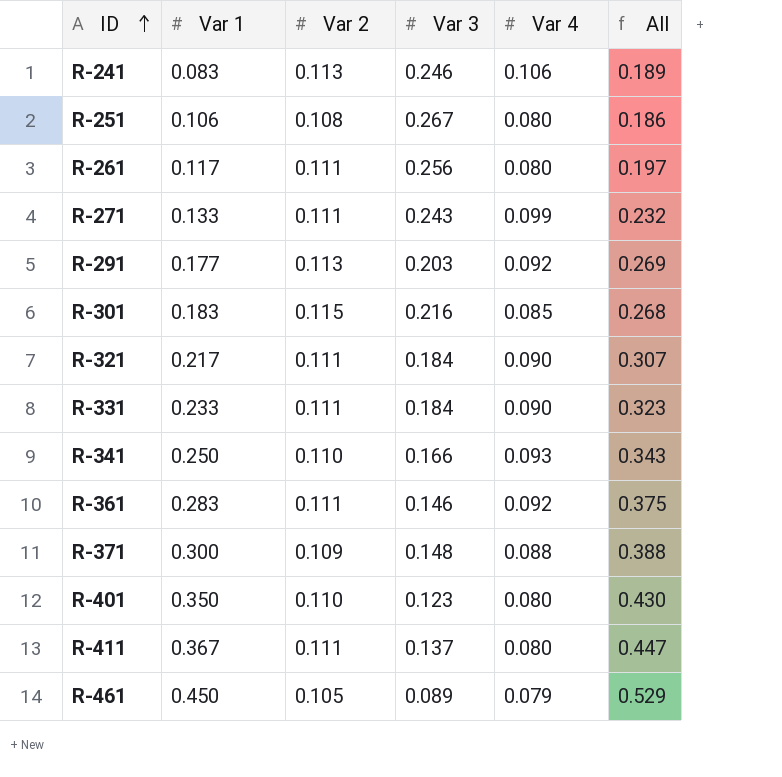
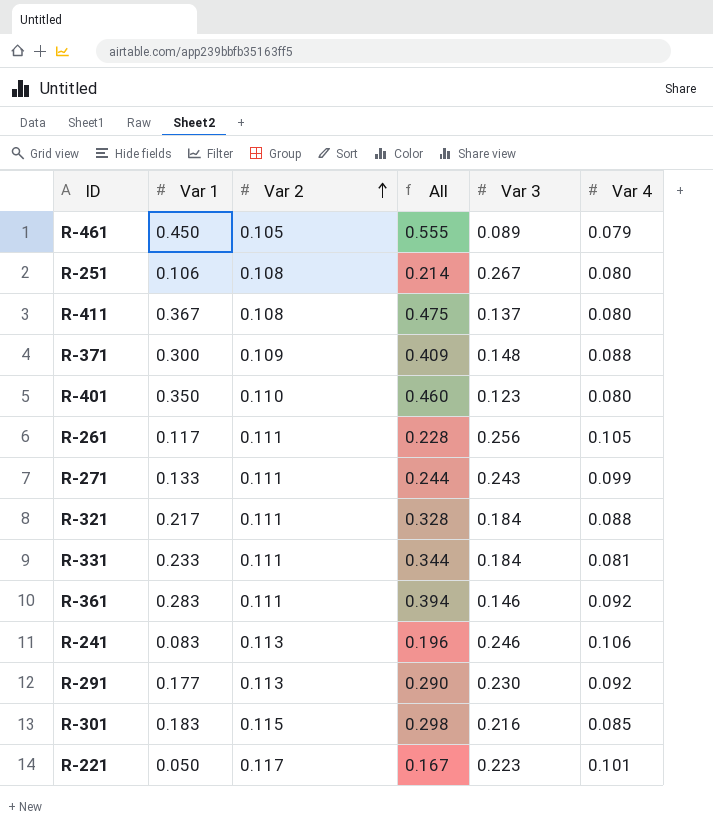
row order: ID ascending -> Var 2 ascending
column All | formula: [Var 1] + [Var 4] -> [Var 1] + [Var 2]
column All | position: 6 -> 4
row R-341: 0.250 | 0.110 | 0.166 | 0.093 | 0.343 -> none
R-411 | Var 2: 0.111 -> 0.108
R-261 | Var 4: 0.080 -> 0.105
R-321 | Var 4: 0.090 -> 0.088
R-331 | Var 4: 0.090 -> 0.081
R-291 | Var 3: 0.203 -> 0.230
row R-221: none -> 0.050 | 0.117 | 0.167 | 0.223 | 0.101

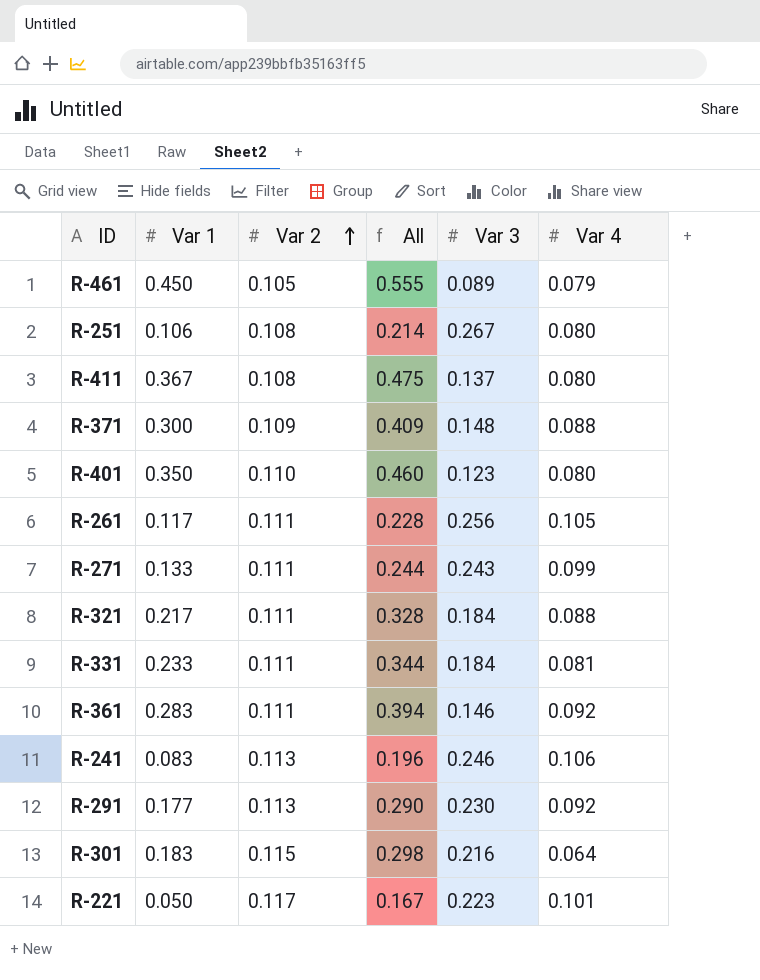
R-301 | Var 4: 0.085 -> 0.064

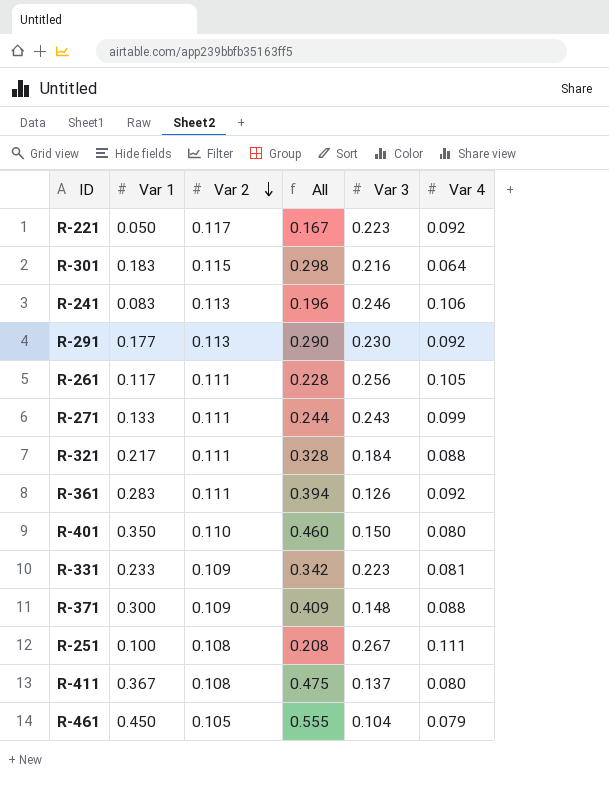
row order: Var 2 ascending -> Var 2 descending
R-221 | Var 4: 0.101 -> 0.092
R-361 | Var 3: 0.146 -> 0.126
R-401 | Var 3: 0.123 -> 0.150
R-331 | Var 2: 0.111 -> 0.109
R-331 | All: 0.344 -> 0.342
R-331 | Var 3: 0.184 -> 0.223
R-251 | Var 1: 0.106 -> 0.100
R-251 | All: 0.214 -> 0.208
R-251 | Var 4: 0.080 -> 0.111
R-461 | Var 3: 0.089 -> 0.104

